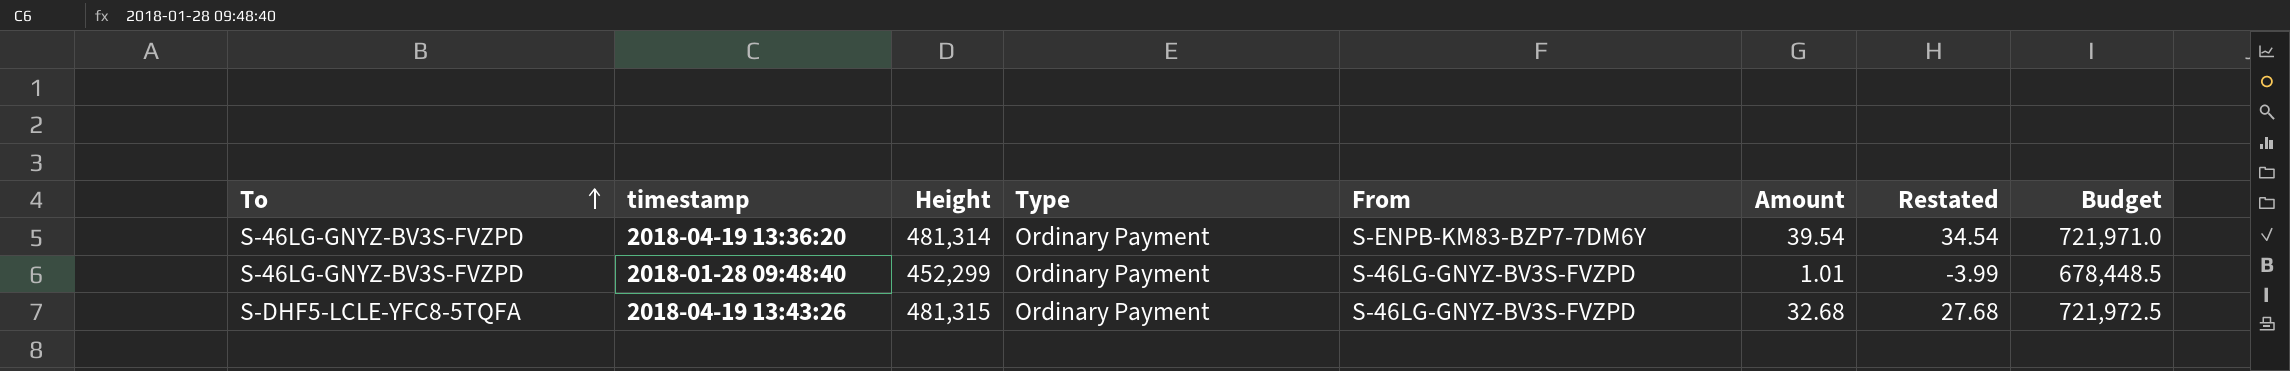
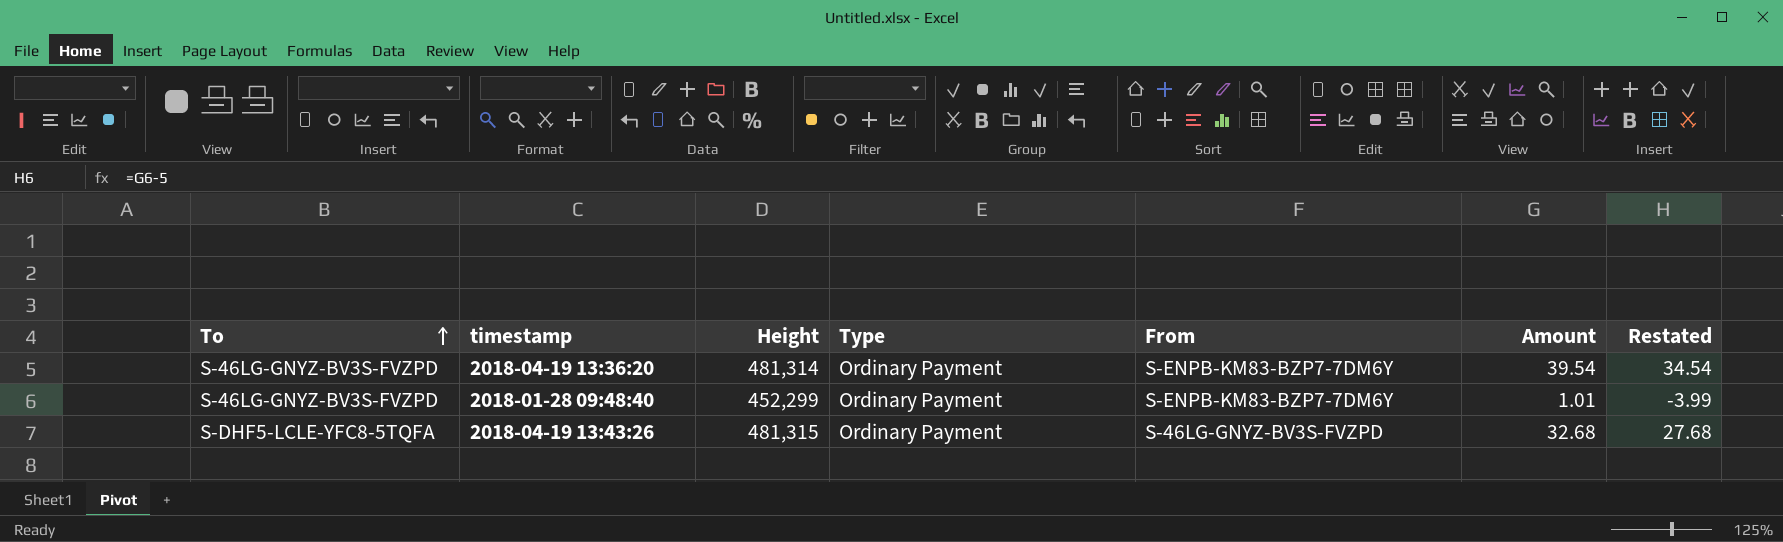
column Budget | formula: [Height] * 1.5 -> none
2018-01-28 09:48:40 | From: S-46LG-GNYZ-BV3S-FVZPD -> S-ENPB-KM83-BZP7-7DM6Y

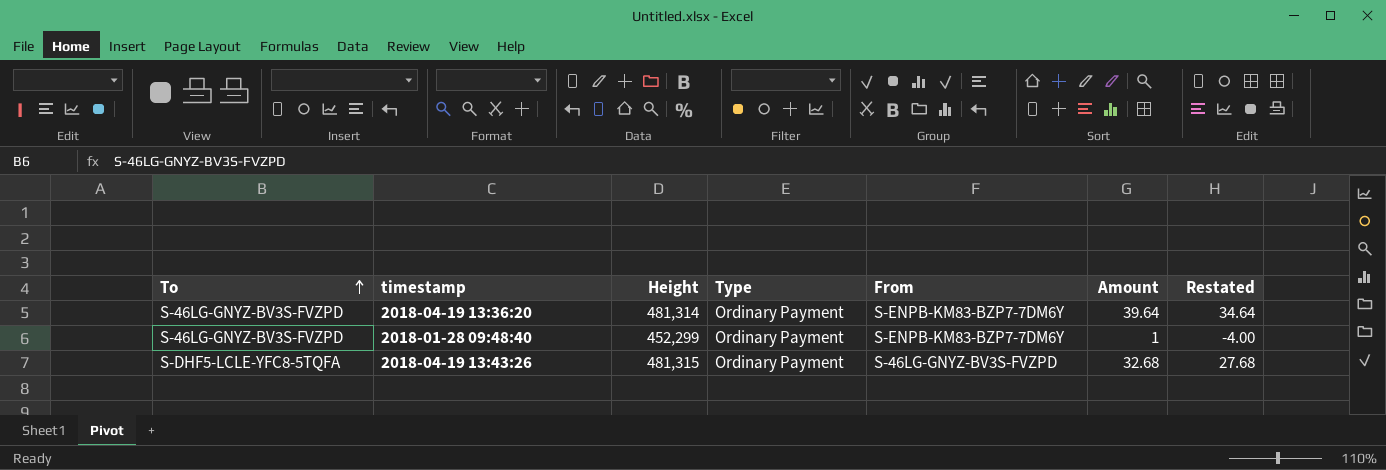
2018-04-19 13:36:20 | Amount: 39.54 -> 39.64
2018-04-19 13:36:20 | Restated: 34.54 -> 34.64
2018-01-28 09:48:40 | Amount: 1.01 -> 1
2018-01-28 09:48:40 | Restated: -3.99 -> -4.00

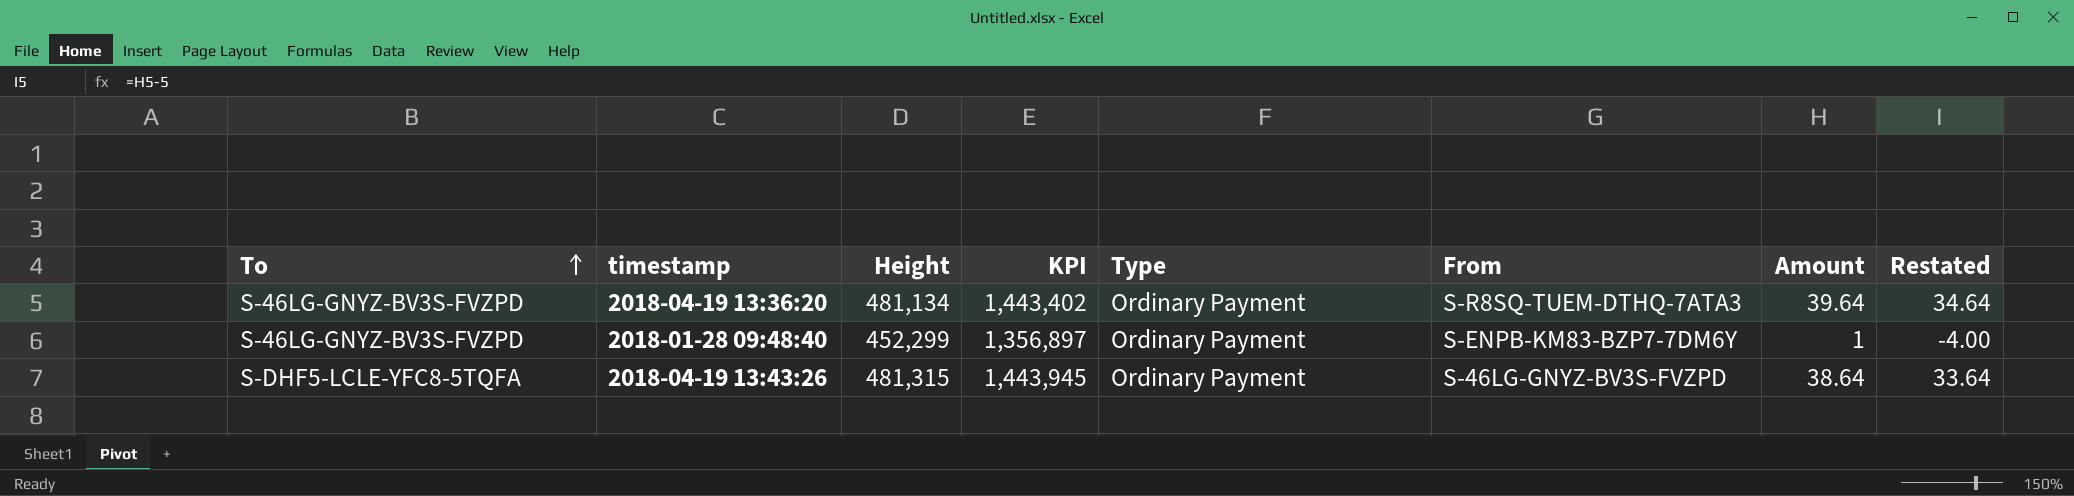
column KPI | formula: none -> [Height] * 3
2018-04-19 13:36:20 | Height: 481,314 -> 481,134
2018-04-19 13:36:20 | From: S-ENPB-KM83-BZP7-7DM6Y -> S-R8SQ-TUEM-DTHQ-7ATA3
2018-04-19 13:43:26 | Amount: 32.68 -> 38.64
2018-04-19 13:43:26 | Restated: 27.68 -> 33.64

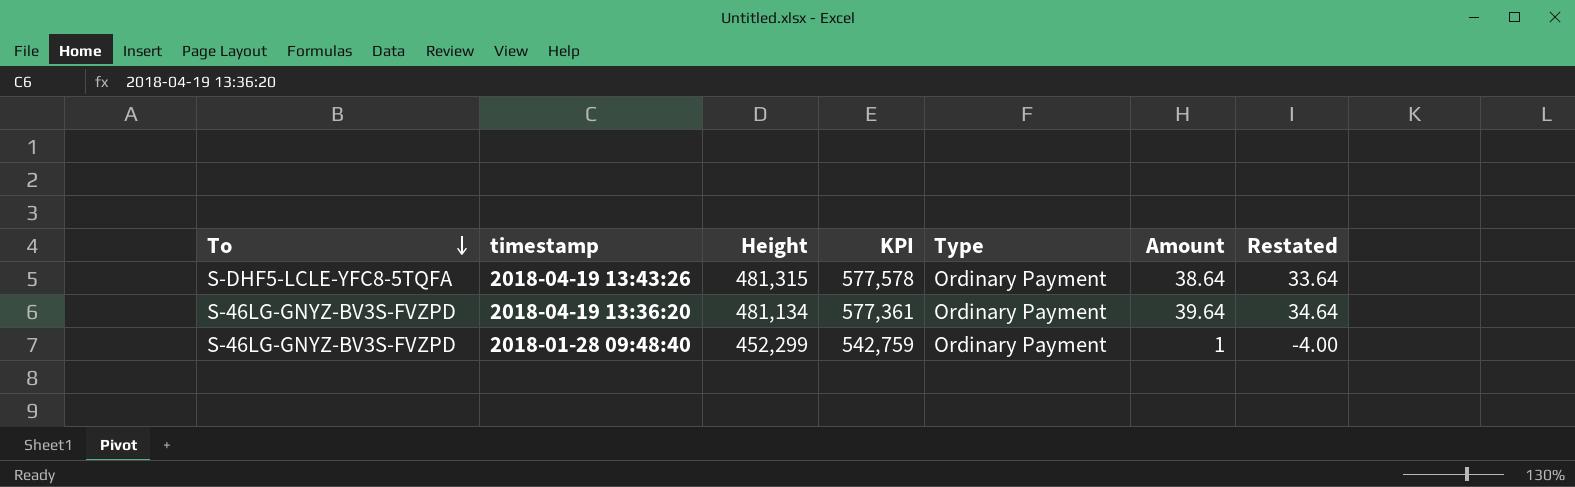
row order: To ascending -> To descending
column From | position: 6 -> none
column KPI | formula: [Height] * 3 -> [Height] * 1.2

